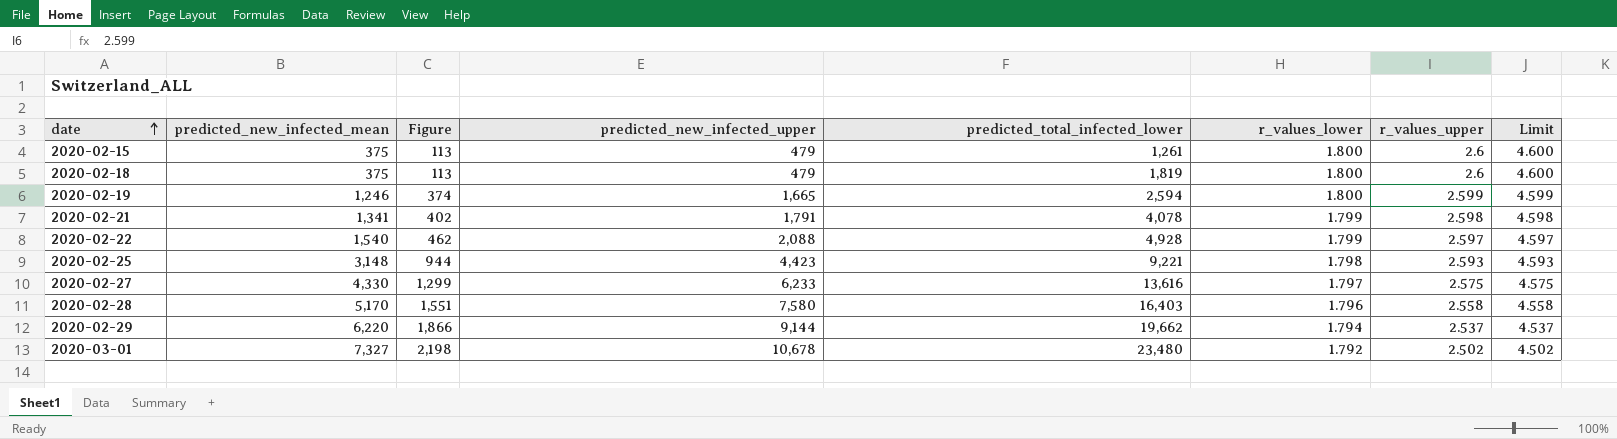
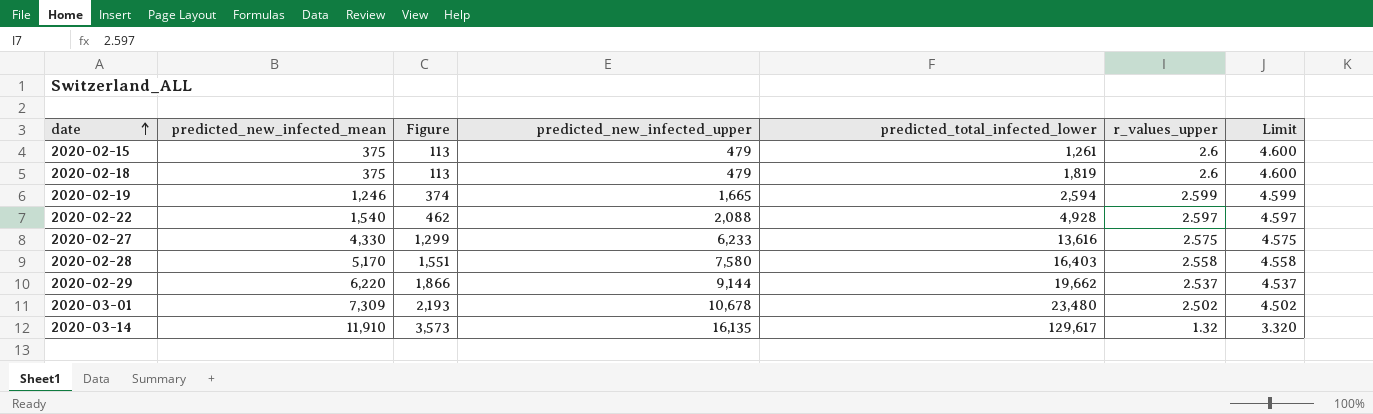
column r_values_lower | position: 6 -> none
row 2020-02-21: 1,341 | 402 | 1,791 | 4,078 | 1.799 | 2.598 | 4.598 -> none
row 2020-02-25: 3,148 | 944 | 4,423 | 9,221 | 1.798 | 2.593 | 4.593 -> none
2020-03-01 | predicted_new_infected_mean: 7,327 -> 7,309
2020-03-01 | Figure: 2,198 -> 2,193
row 2020-03-14: none -> 11,910 | 3,573 | 16,135 | 129,617 | 1.32 | 3.320

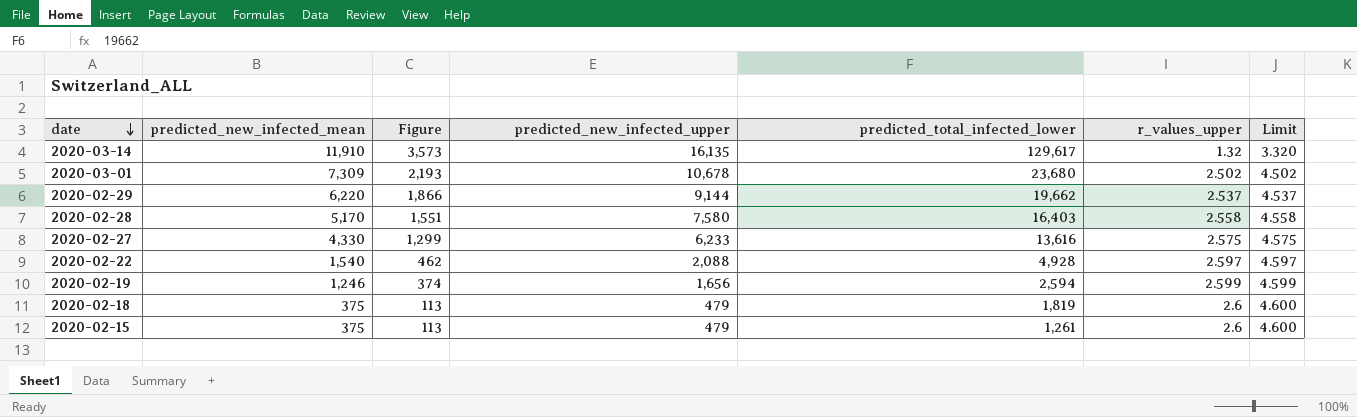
row order: date ascending -> date descending
2020-03-01 | predicted_total_infected_lower: 23,480 -> 23,680
2020-02-19 | predicted_new_infected_upper: 1,665 -> 1,656

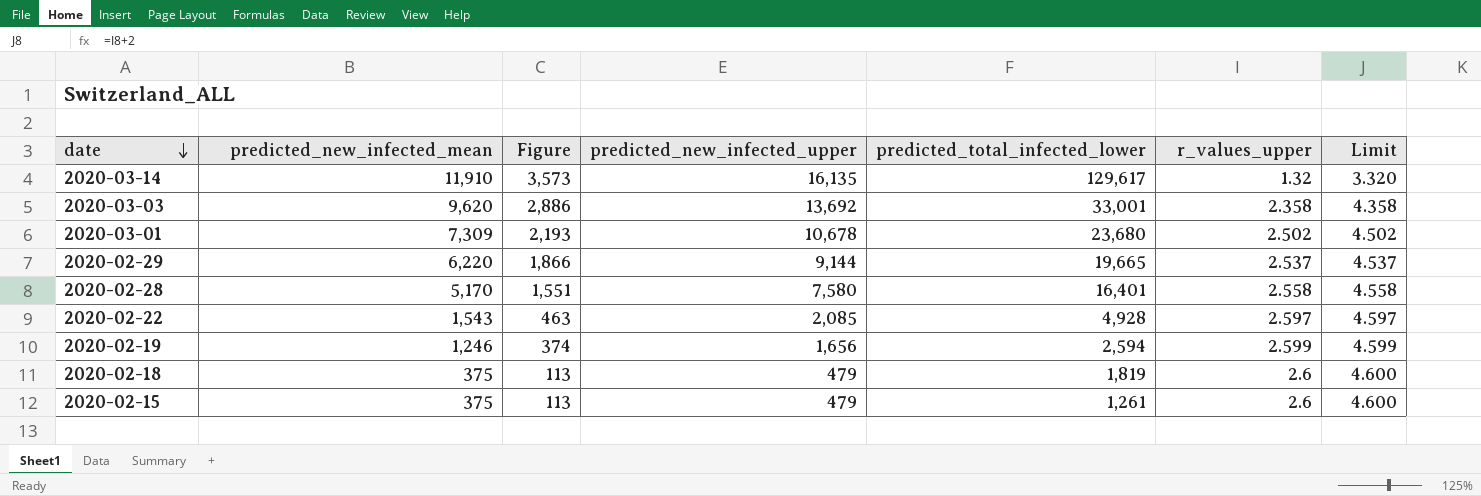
row 2020-02-27: 4,330 | 1,299 | 6,233 | 13,616 | 2.575 | 4.575 -> none
row 2020-03-03: none -> 9,620 | 2,886 | 13,692 | 33,001 | 2.358 | 4.358
2020-02-29 | predicted_total_infected_lower: 19,662 -> 19,665
2020-02-28 | predicted_total_infected_lower: 16,403 -> 16,401
2020-02-22 | predicted_new_infected_mean: 1,540 -> 1,543
2020-02-22 | Figure: 462 -> 463
2020-02-22 | predicted_new_infected_upper: 2,088 -> 2,085

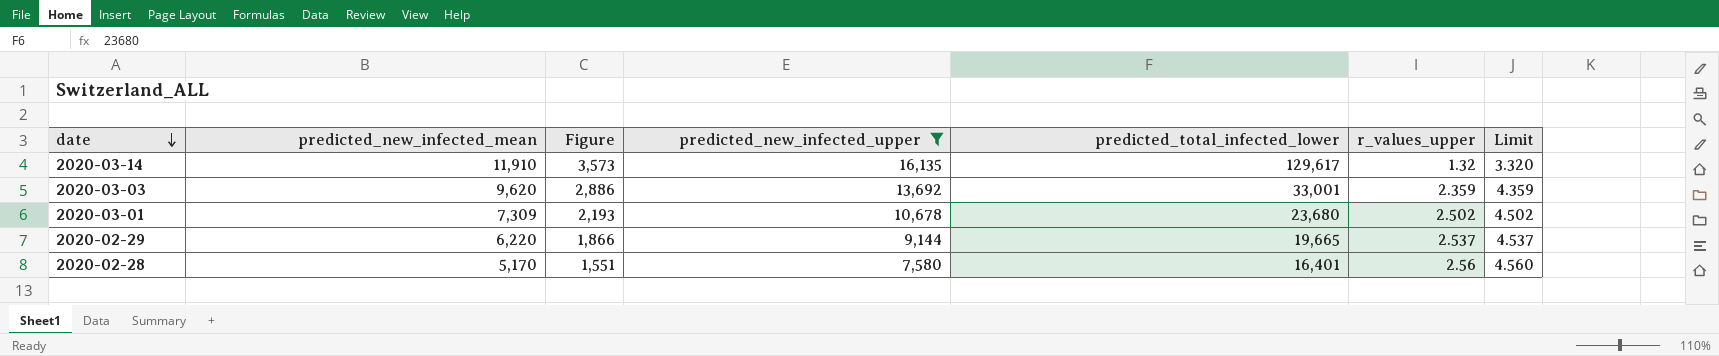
filter: none -> predicted_new_infected_upper >= 7,580
2020-03-03 | r_values_upper: 2.358 -> 2.359
2020-03-03 | Limit: 4.358 -> 4.359
2020-02-28 | r_values_upper: 2.558 -> 2.56
2020-02-28 | Limit: 4.558 -> 4.560

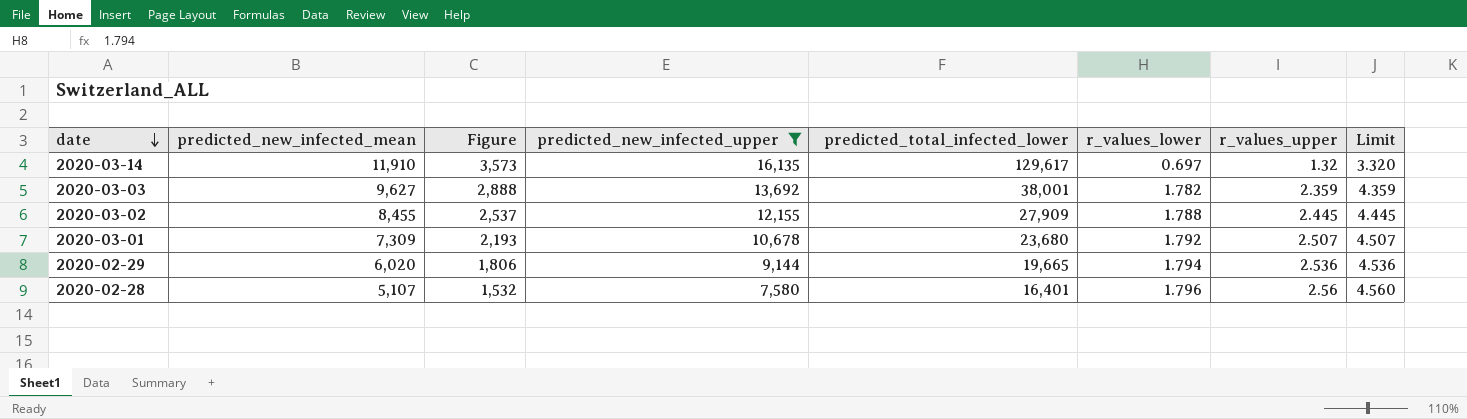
column r_values_lower | position: none -> 6
2020-03-03 | predicted_new_infected_mean: 9,620 -> 9,627
2020-03-03 | Figure: 2,886 -> 2,888
2020-03-03 | predicted_total_infected_lower: 33,001 -> 38,001
row 2020-03-02: none -> 8,455 | 2,537 | 12,155 | 27,909 | 1.788 | 2.445 | 4.445
2020-03-01 | r_values_upper: 2.502 -> 2.507
2020-03-01 | Limit: 4.502 -> 4.507
2020-02-29 | predicted_new_infected_mean: 6,220 -> 6,020
2020-02-29 | Figure: 1,866 -> 1,806
2020-02-29 | r_values_upper: 2.537 -> 2.536
2020-02-29 | Limit: 4.537 -> 4.536
2020-02-28 | predicted_new_infected_mean: 5,170 -> 5,107
2020-02-28 | Figure: 1,551 -> 1,532

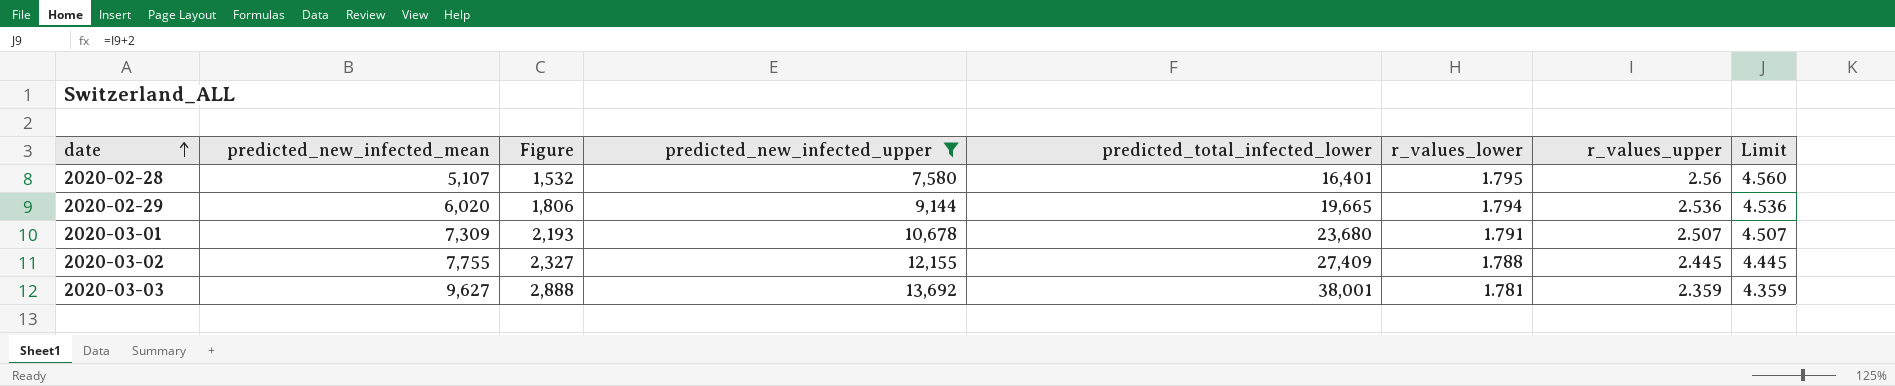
row order: date descending -> date ascending
row 2020-03-14: 11,910 | 3,573 | 16,135 | 129,617 | 0.697 | 1.32 | 3.320 -> none
2020-02-28 | r_values_lower: 1.796 -> 1.795
2020-03-01 | r_values_lower: 1.792 -> 1.791
2020-03-02 | predicted_new_infected_mean: 8,455 -> 7,755
2020-03-02 | Figure: 2,537 -> 2,327
2020-03-02 | predicted_total_infected_lower: 27,909 -> 27,409
2020-03-03 | r_values_lower: 1.782 -> 1.781

